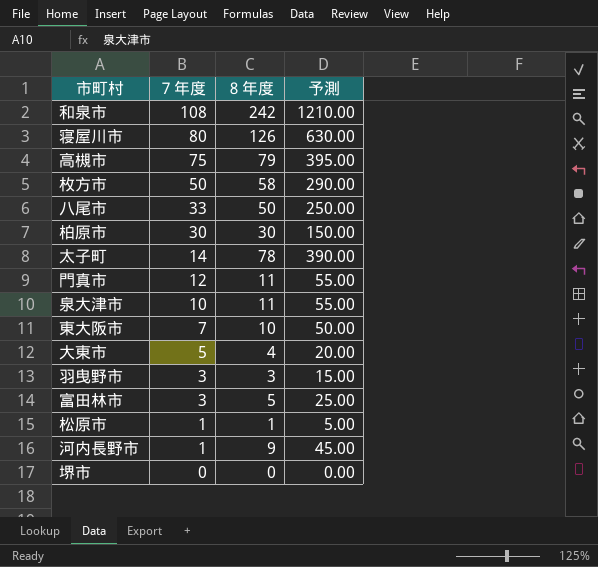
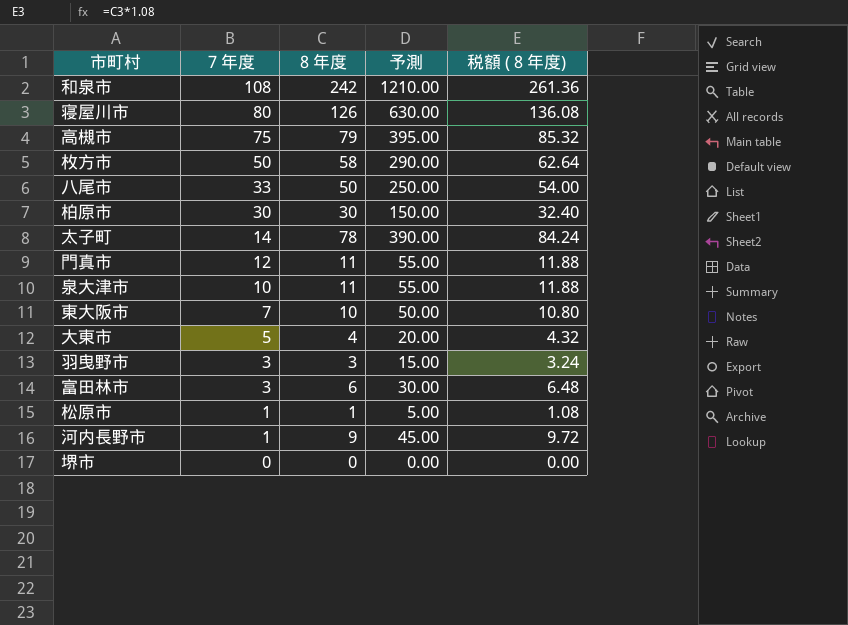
column 税額 (８年度) | formula: none -> [８年度] * 1.08
富田林市 | ８年度: 5 -> 6
富田林市 | 予測: 25.00 -> 30.00

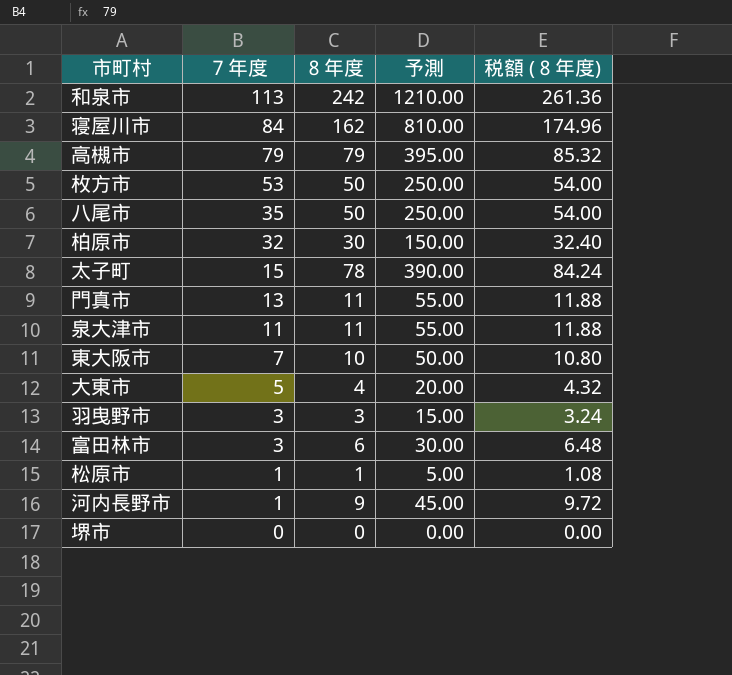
和泉市 | ７年度: 108 -> 113
寝屋川市 | ７年度: 80 -> 84
寝屋川市 | ８年度: 126 -> 162
寝屋川市 | 予測: 630.00 -> 810.00
寝屋川市 | 税額 (８年度): 136.08 -> 174.96
高槻市 | ７年度: 75 -> 79
枚方市 | ７年度: 50 -> 53
枚方市 | ８年度: 58 -> 50
枚方市 | 予測: 290.00 -> 250.00
枚方市 | 税額 (８年度): 62.64 -> 54.00
八尾市 | ７年度: 33 -> 35
柏原市 | ７年度: 30 -> 32
太子町 | ７年度: 14 -> 15
門真市 | ７年度: 12 -> 13
泉大津市 | ７年度: 10 -> 11

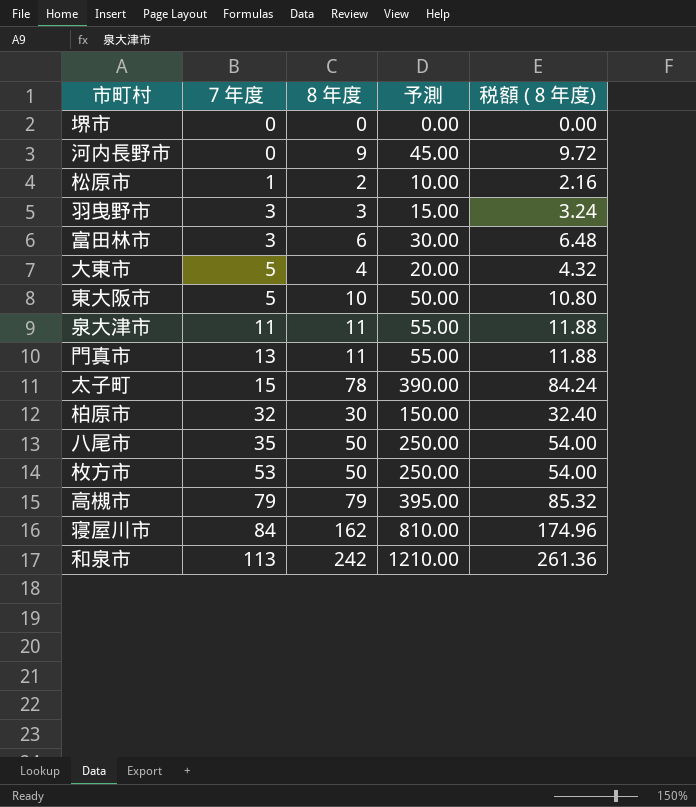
row order: ７年度 descending -> ７年度 ascending
河内長野市 | ７年度: 1 -> 0
松原市 | ８年度: 1 -> 2
松原市 | 予測: 5.00 -> 10.00
松原市 | 税額 (８年度): 1.08 -> 2.16
東大阪市 | ７年度: 7 -> 5

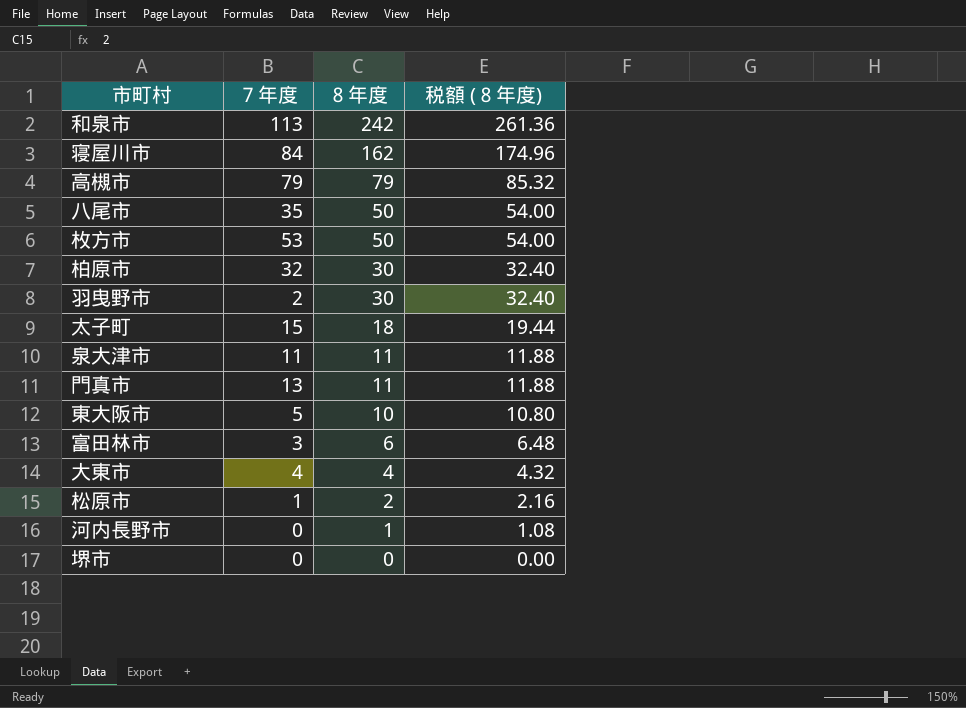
row order: ７年度 ascending -> ８年度 descending
column 予測 | formula: [８年度] * 5 -> none
羽曳野市 | ７年度: 3 -> 2
羽曳野市 | ８年度: 3 -> 30
羽曳野市 | 税額 (８年度): 3.24 -> 32.40
太子町 | ８年度: 78 -> 18
太子町 | 税額 (８年度): 84.24 -> 19.44
大東市 | ７年度: 5 -> 4
河内長野市 | ８年度: 9 -> 1
河内長野市 | 税額 (８年度): 9.72 -> 1.08

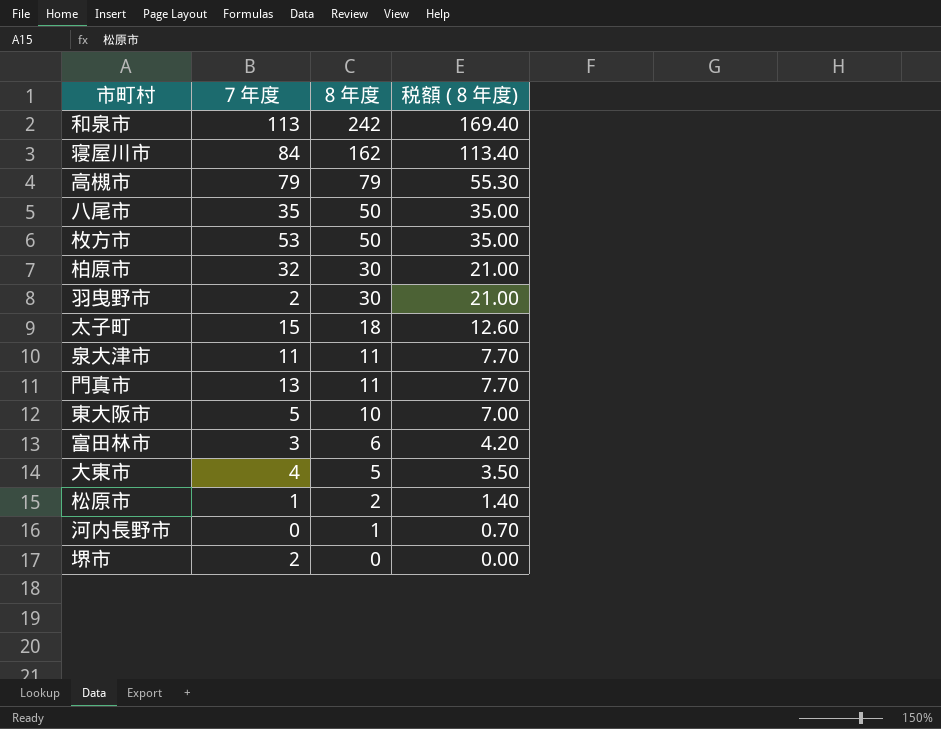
column 税額 (８年度) | formula: [８年度] * 1.08 -> [８年度] * 0.7
大東市 | ８年度: 4 -> 5
堺市 | ７年度: 0 -> 2

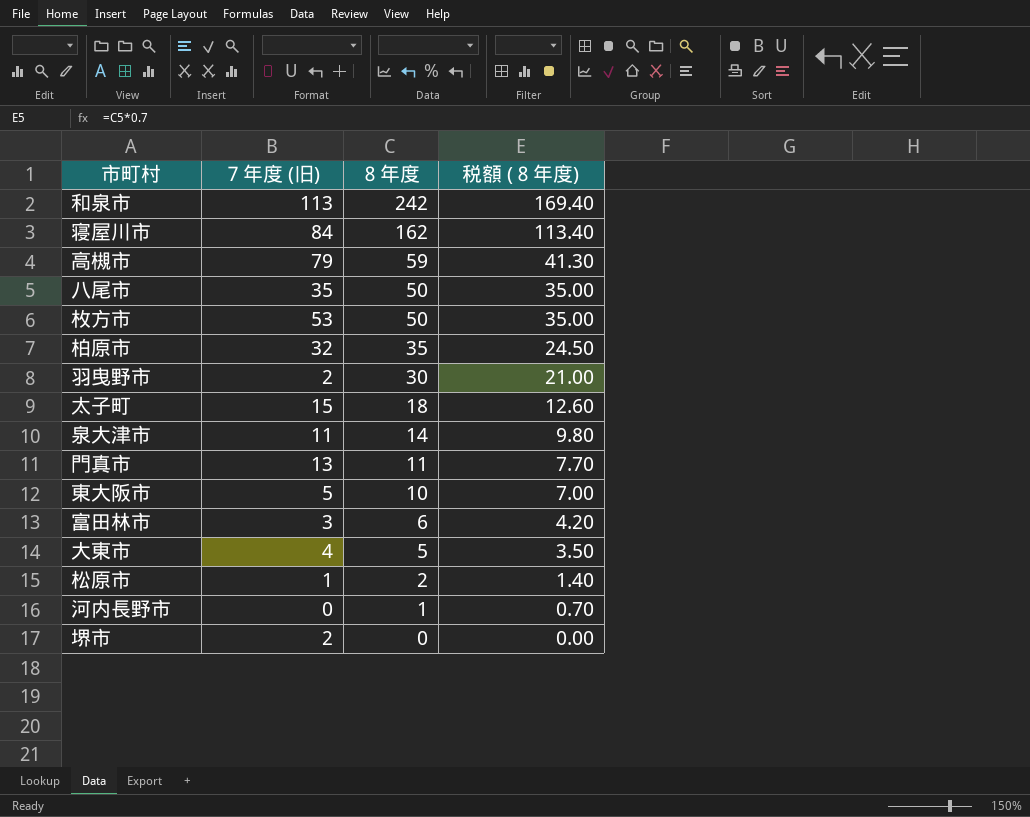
column name: ７年度 -> ７年度 (旧)
高槻市 | ８年度: 79 -> 59
高槻市 | 税額 (８年度): 55.30 -> 41.30
柏原市 | ８年度: 30 -> 35
柏原市 | 税額 (８年度): 21.00 -> 24.50
泉大津市 | ８年度: 11 -> 14
泉大津市 | 税額 (８年度): 7.70 -> 9.80

